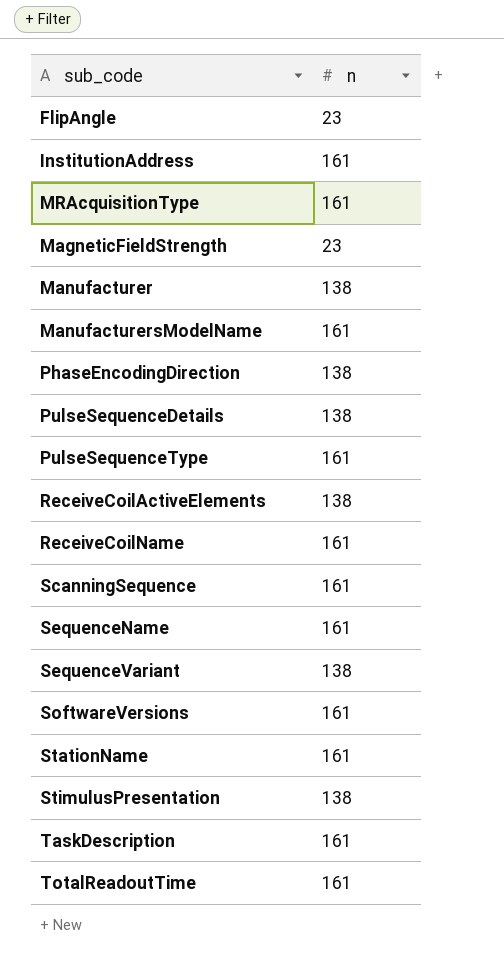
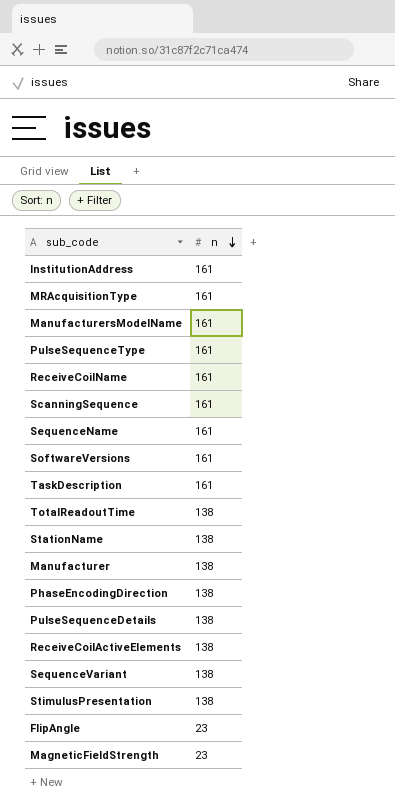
row order: none -> n descending
TotalReadoutTime | n: 161 -> 138
StationName | n: 161 -> 138

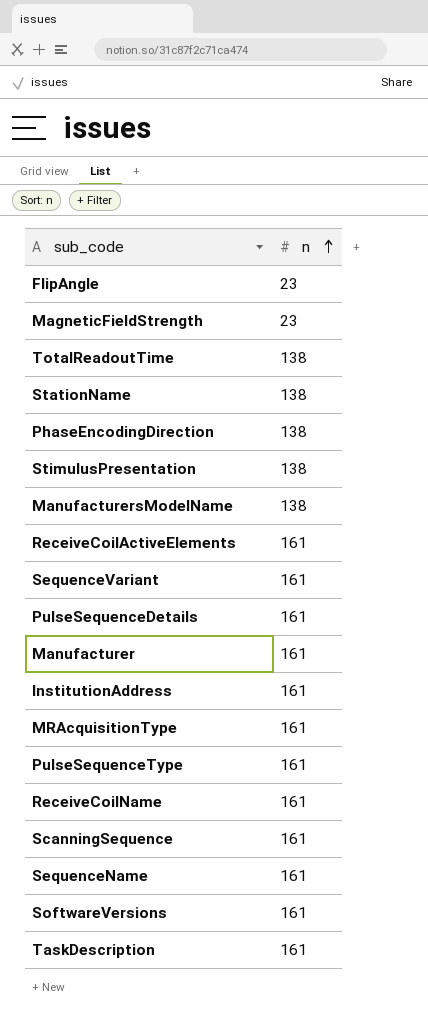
row order: n descending -> n ascending
ManufacturersModelName | n: 161 -> 138
ReceiveCoilActiveElements | n: 138 -> 161
SequenceVariant | n: 138 -> 161
PulseSequenceDetails | n: 138 -> 161
Manufacturer | n: 138 -> 161

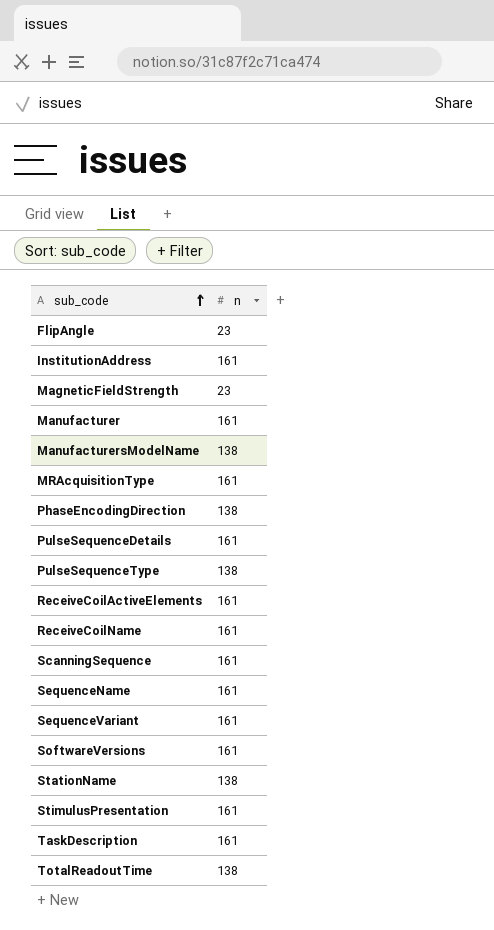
row order: n ascending -> sub_code ascending
PulseSequenceType | n: 161 -> 138
StimulusPresentation | n: 138 -> 161

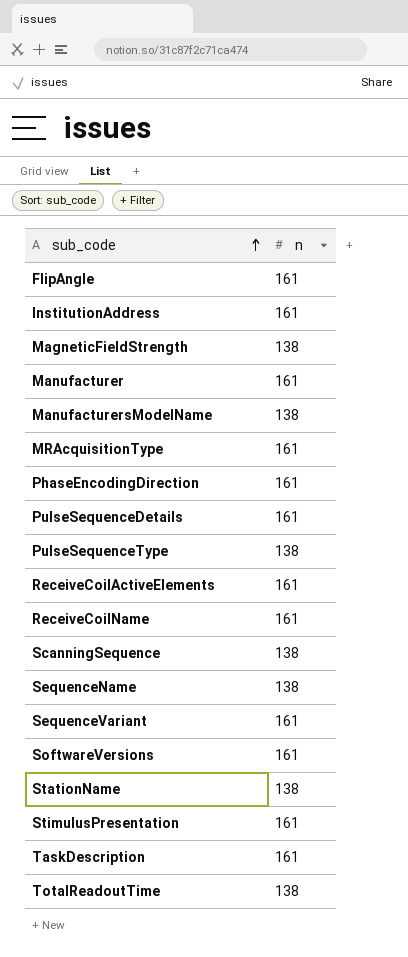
FlipAngle | n: 23 -> 161
MagneticFieldStrength | n: 23 -> 138
PhaseEncodingDirection | n: 138 -> 161
ScanningSequence | n: 161 -> 138
SequenceName | n: 161 -> 138

